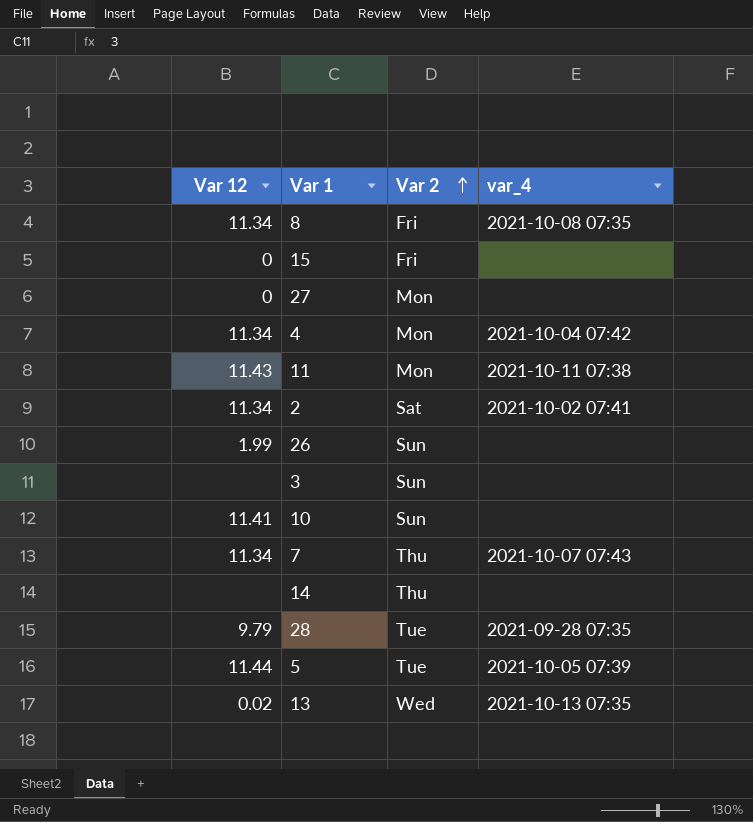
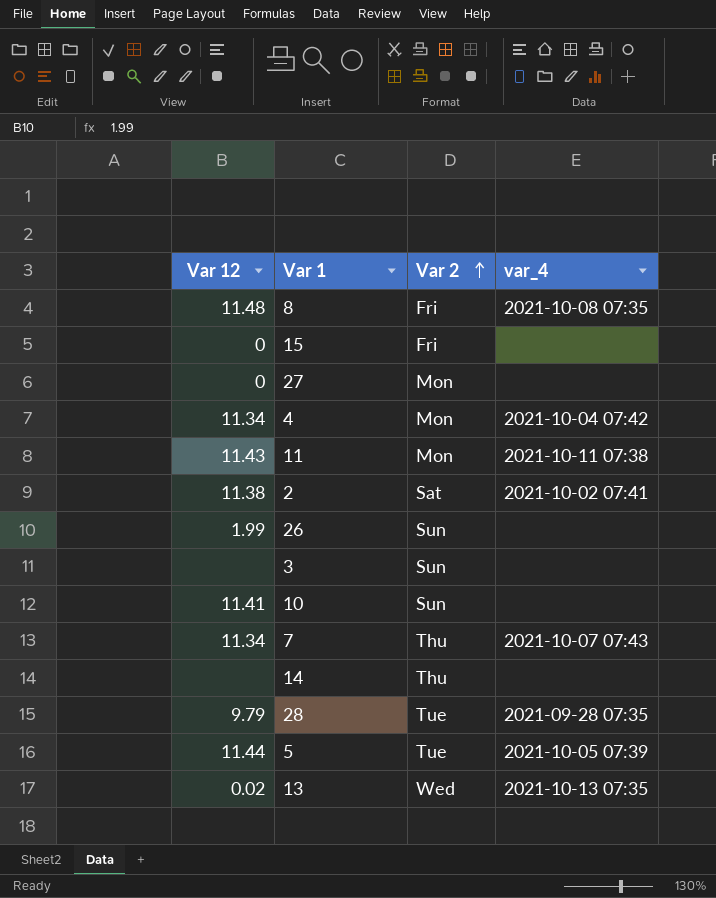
8 | Var 12: 11.34 -> 11.48
2 | Var 12: 11.34 -> 11.38

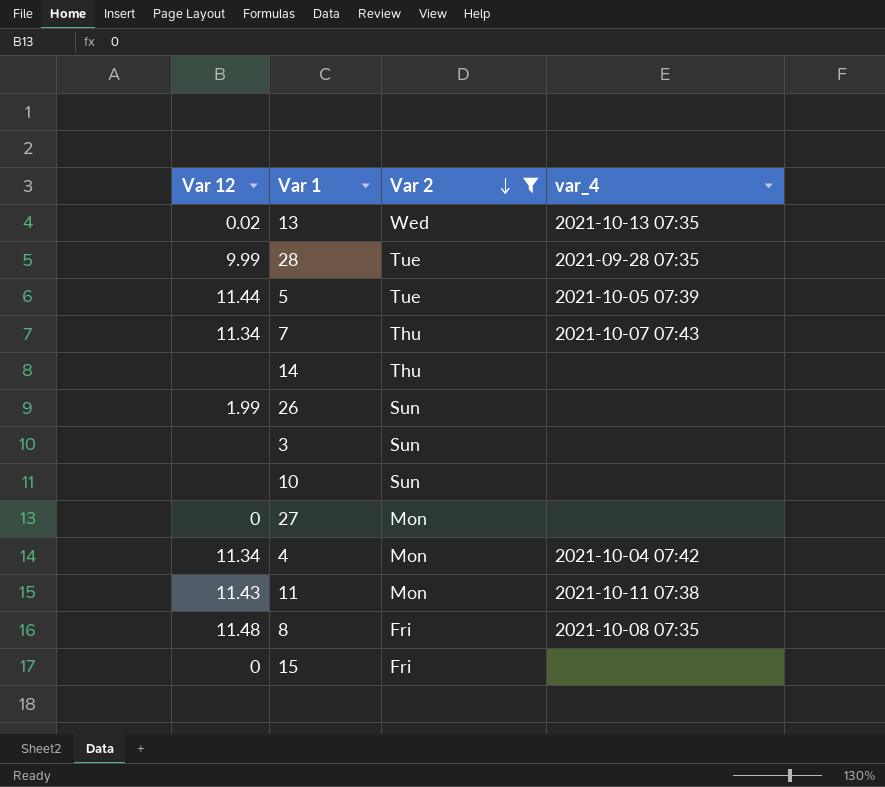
filter: none -> Var 2 != Sat
row order: Var 2 ascending -> Var 2 descending
28 | Var 12: 9.79 -> 9.99
10 | Var 12: 11.41 -> none

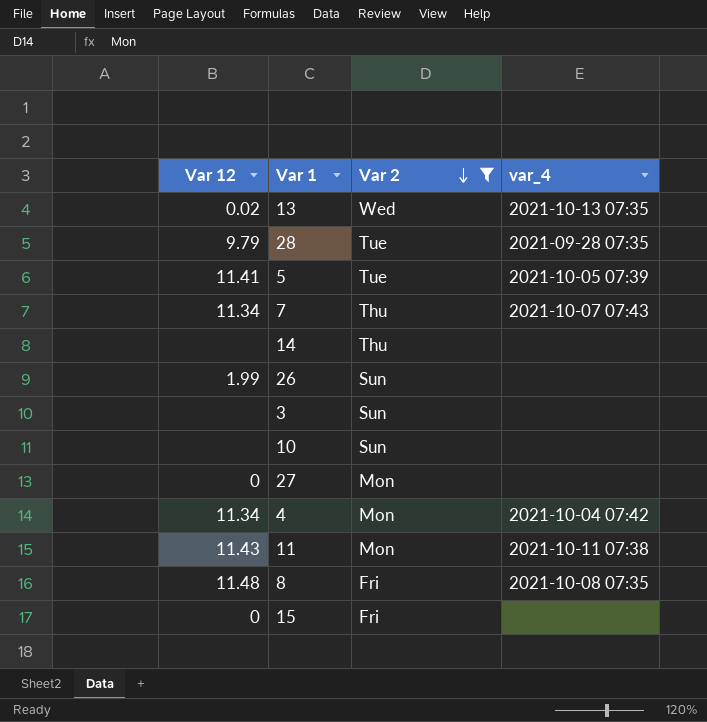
28 | Var 12: 9.99 -> 9.79
5 | Var 12: 11.44 -> 11.41

